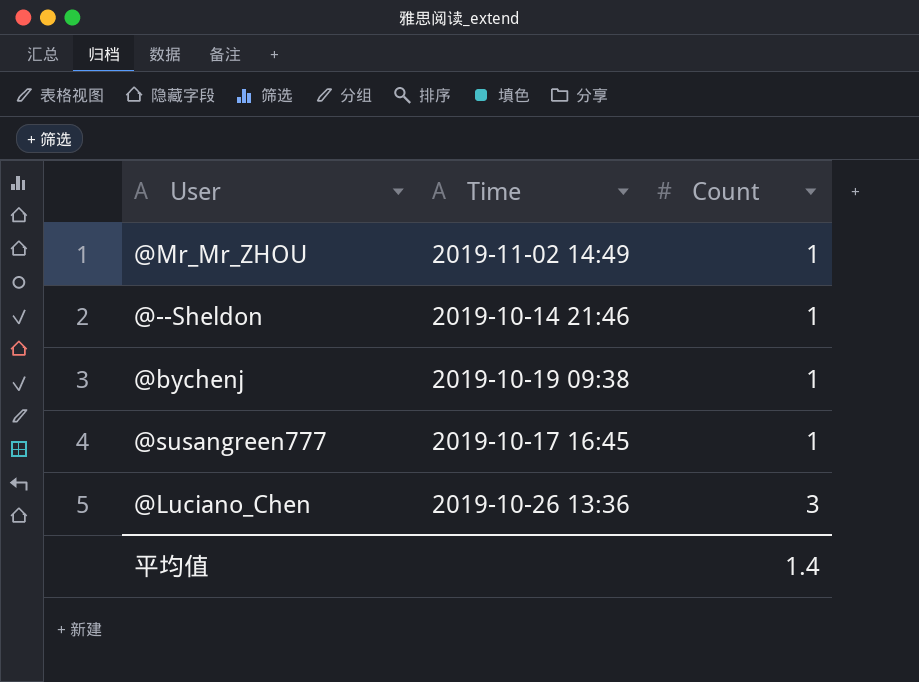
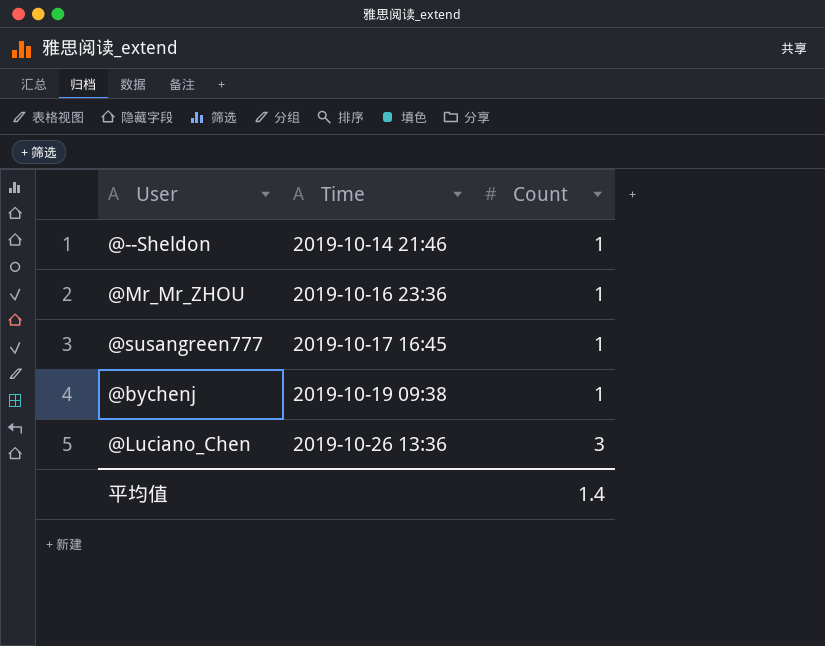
row order: Count ascending -> Time ascending
@Mr_Mr_ZHOU | Time: 2019-11-02 14:49 -> 2019-10-16 23:36

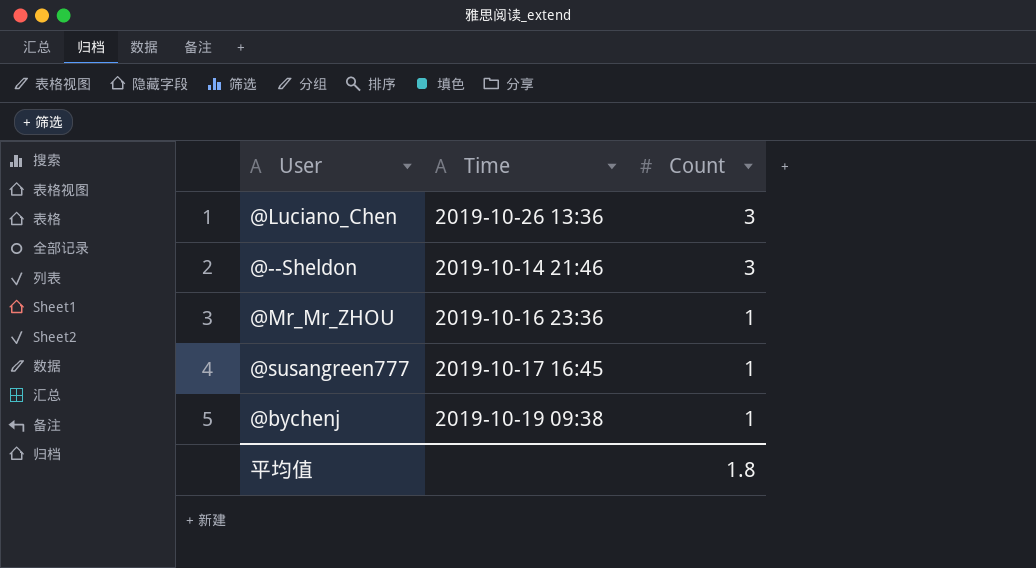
row order: Time ascending -> Count descending
@--Sheldon | Count: 1 -> 3
平均值 | Count: 1.4 -> 1.8

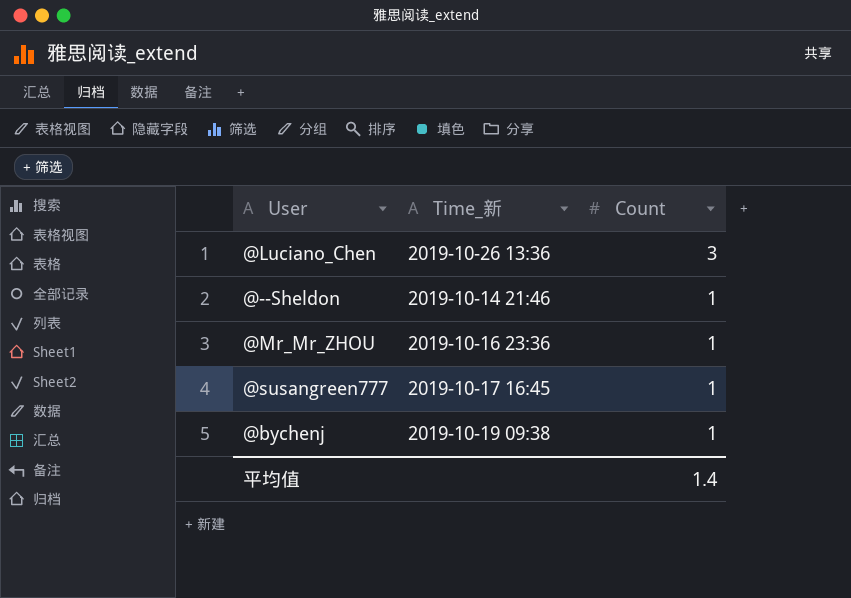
column name: Time -> Time_新
@--Sheldon | Count: 3 -> 1
平均值 | Count: 1.8 -> 1.4

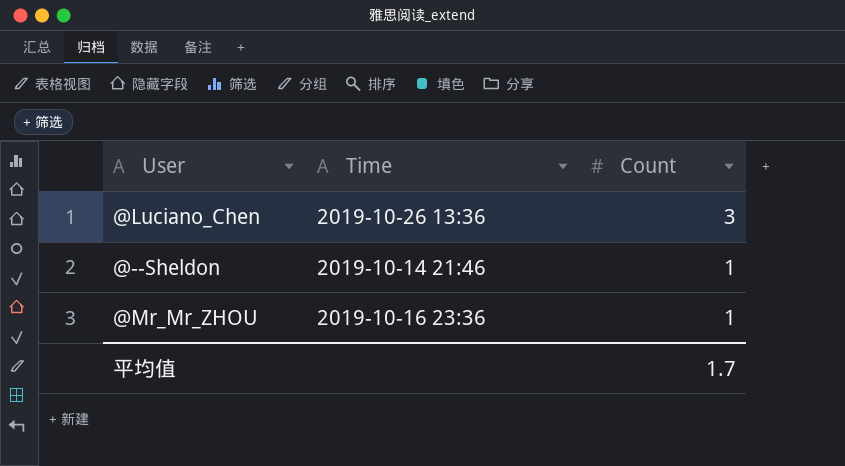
column name: Time_新 -> Time
row @susangreen777: 2019-10-17 16:45 | 1 -> none
row @bychenj: 2019-10-19 09:38 | 1 -> none
平均值 | Count: 1.4 -> 1.7

